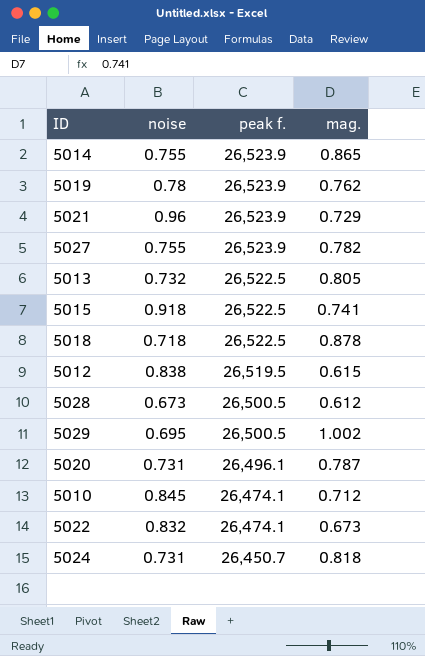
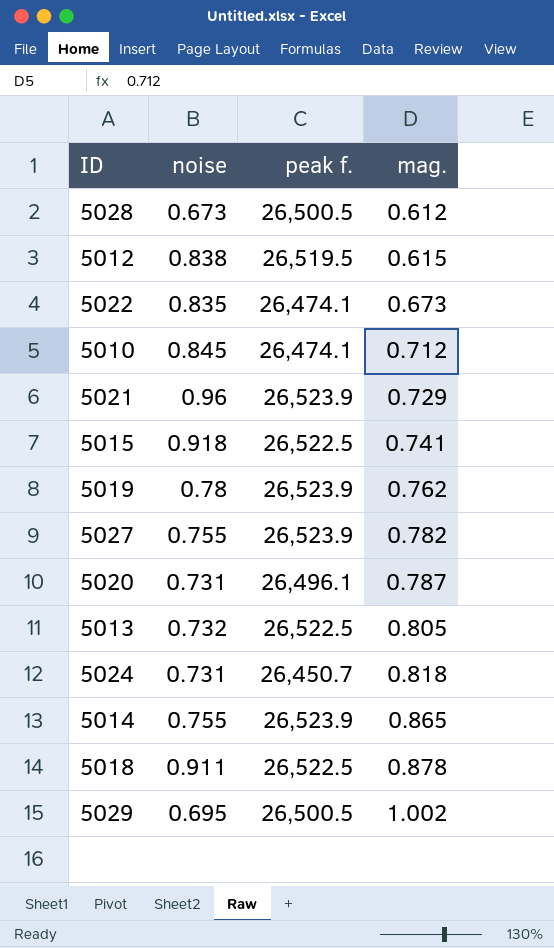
row order: peak f. descending -> mag. ascending
5022 | noise: 0.832 -> 0.835
5018 | noise: 0.718 -> 0.911

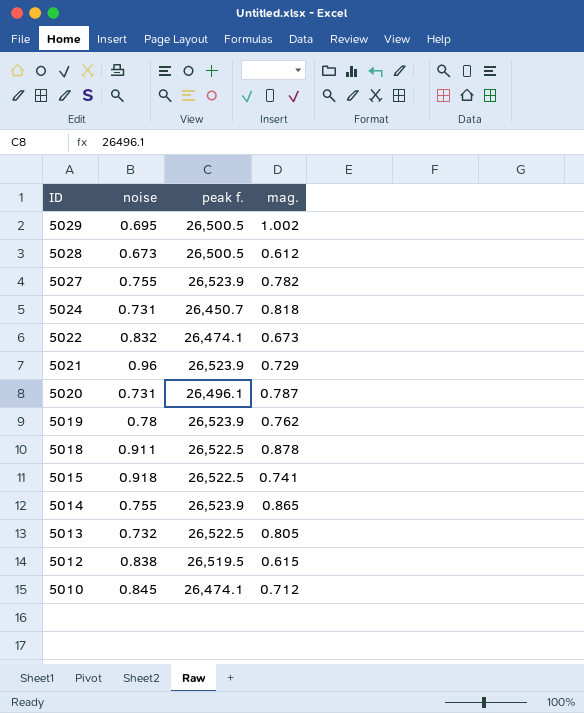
row order: mag. ascending -> ID descending
5022 | noise: 0.835 -> 0.832

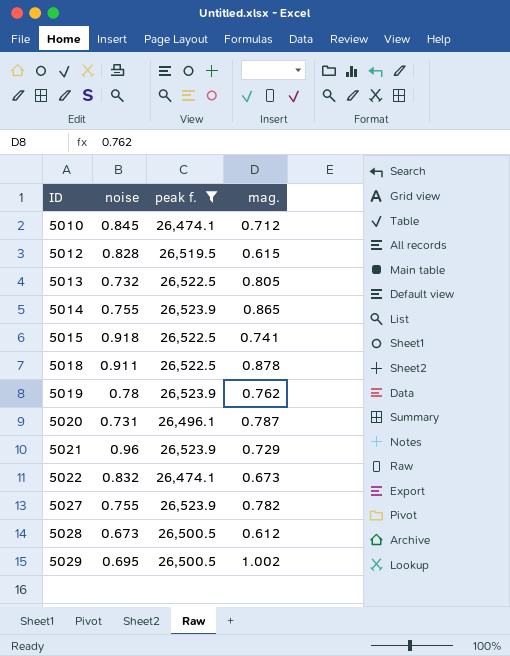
filter: none -> peak f. != 26,450.7
row order: ID descending -> ID ascending
5012 | noise: 0.838 -> 0.828

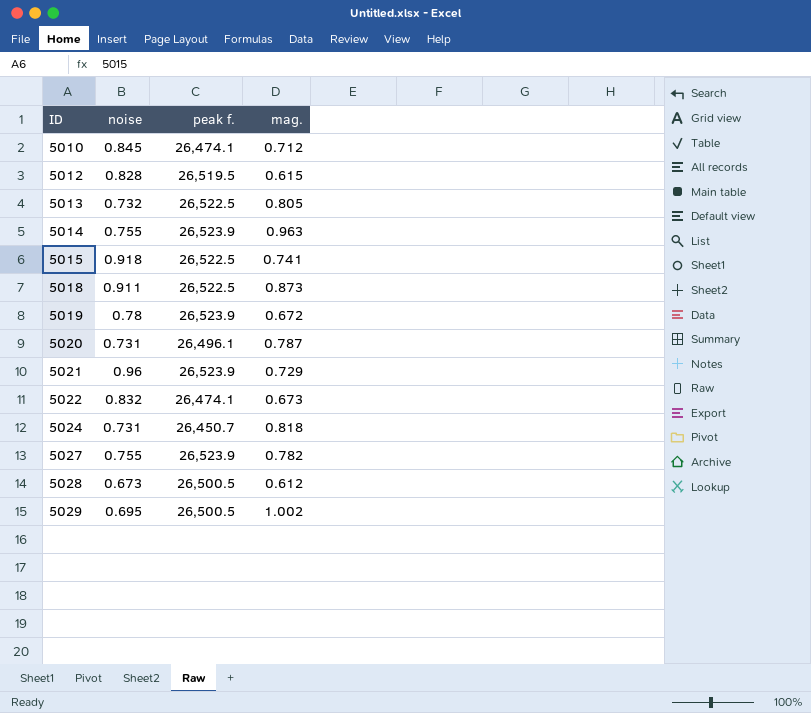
filter: peak f. != 26,450.7 -> none
5014 | mag.: 0.865 -> 0.963
5018 | mag.: 0.878 -> 0.873
5019 | mag.: 0.762 -> 0.672

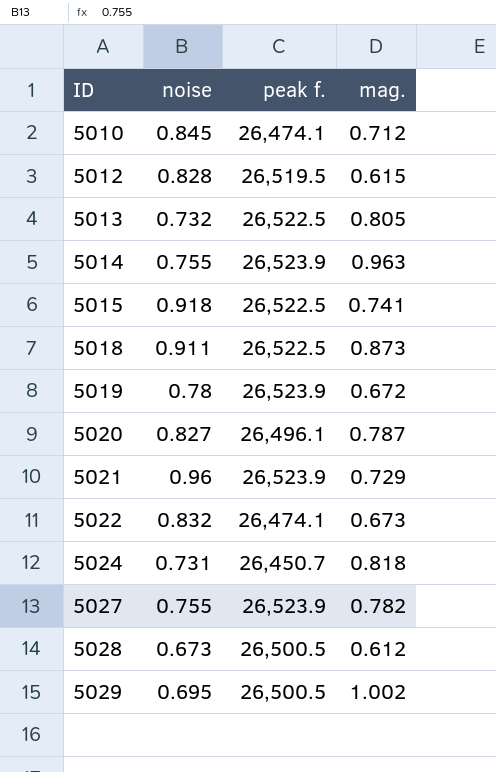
5020 | noise: 0.731 -> 0.827

